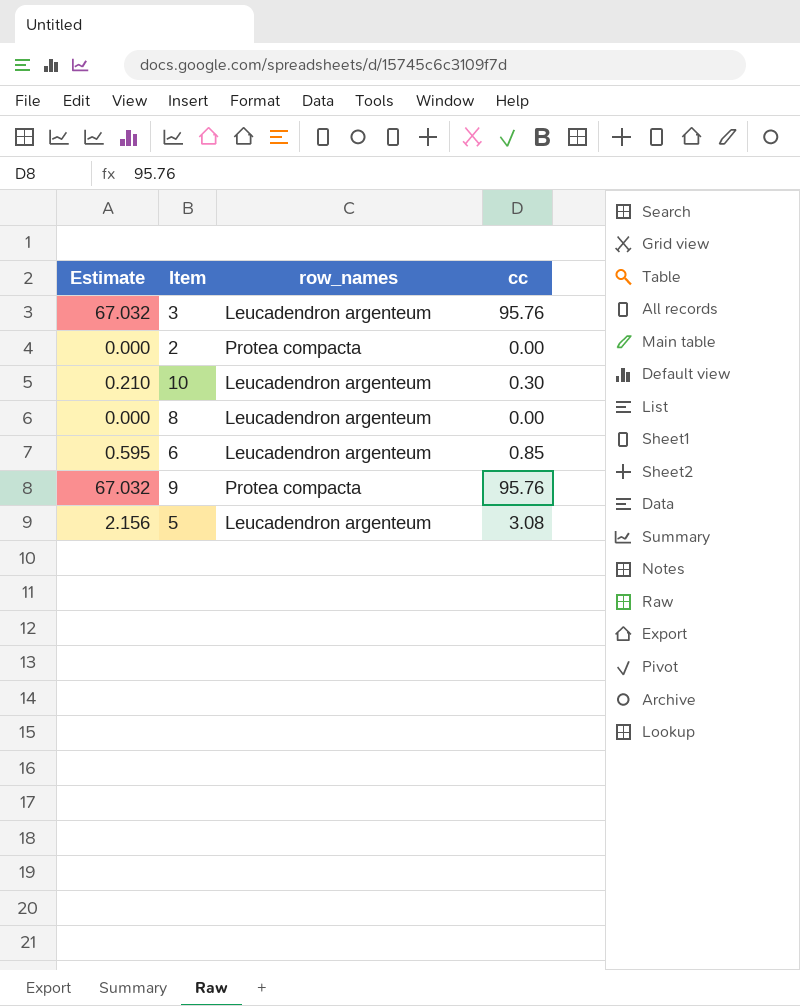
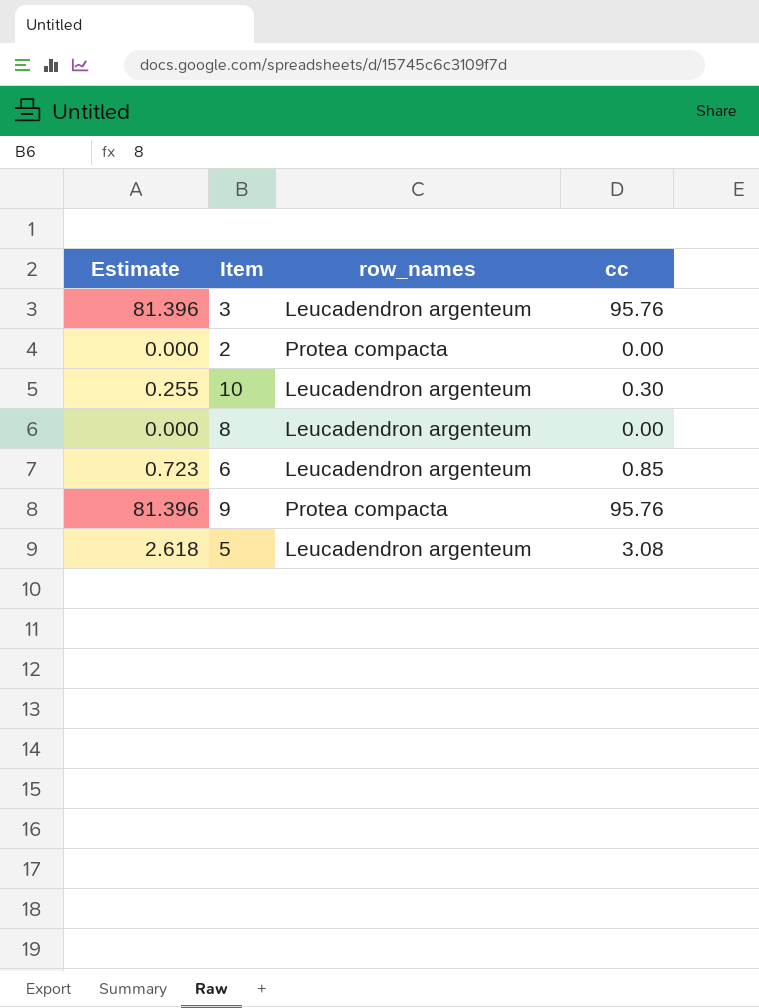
column Estimate | formula: [cc] * 0.7 -> [cc] * 0.85

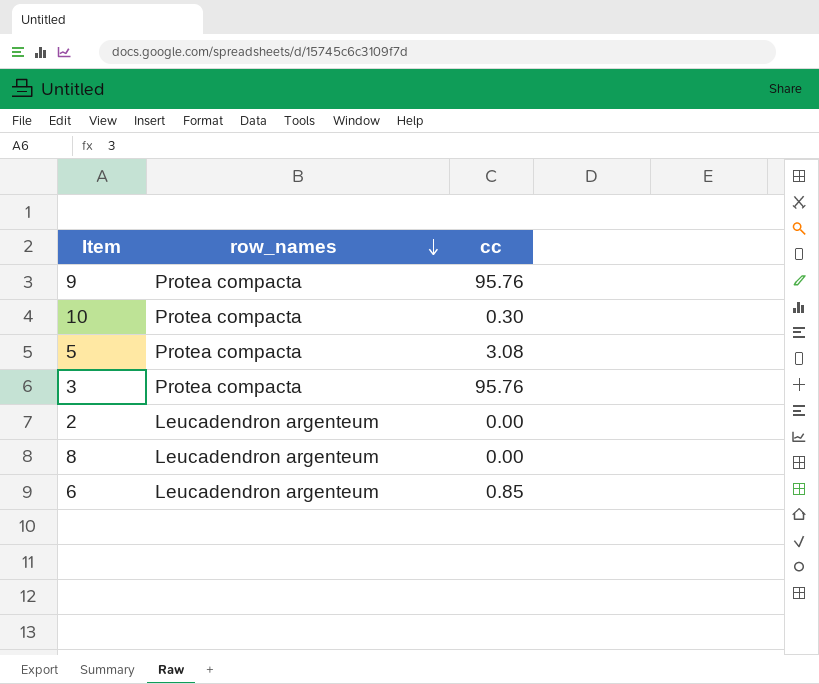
row order: none -> row_names descending
column Estimate | formula: [cc] * 0.85 -> none
10 | row_names: Leucadendron argenteum -> Protea compacta
5 | row_names: Leucadendron argenteum -> Protea compacta
3 | row_names: Leucadendron argenteum -> Protea compacta
2 | row_names: Protea compacta -> Leucadendron argenteum

